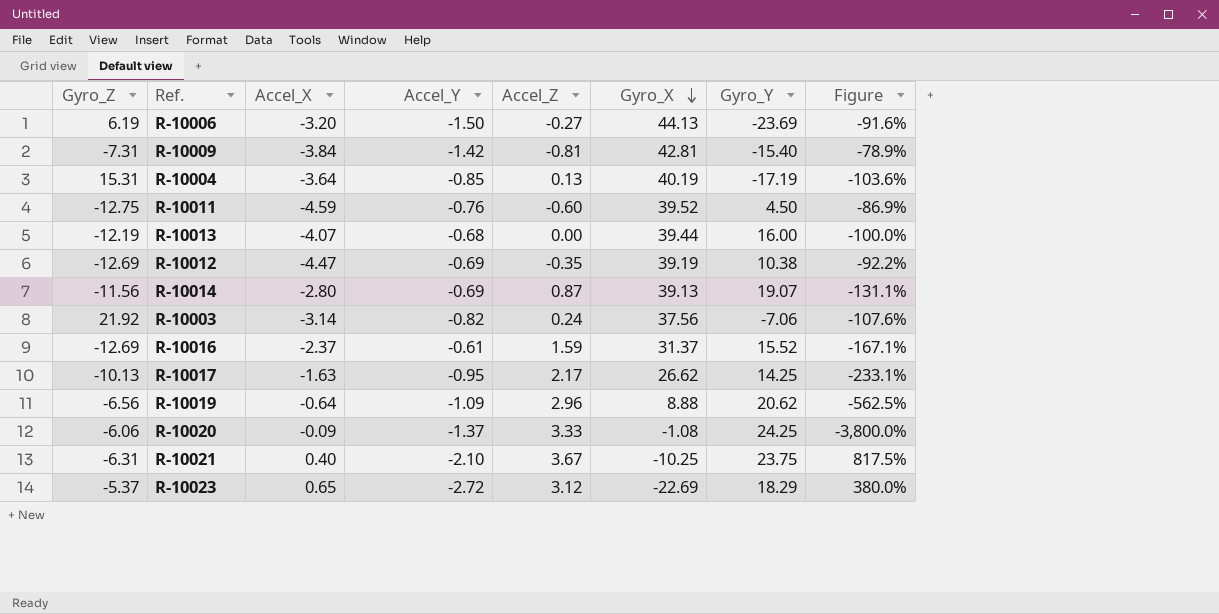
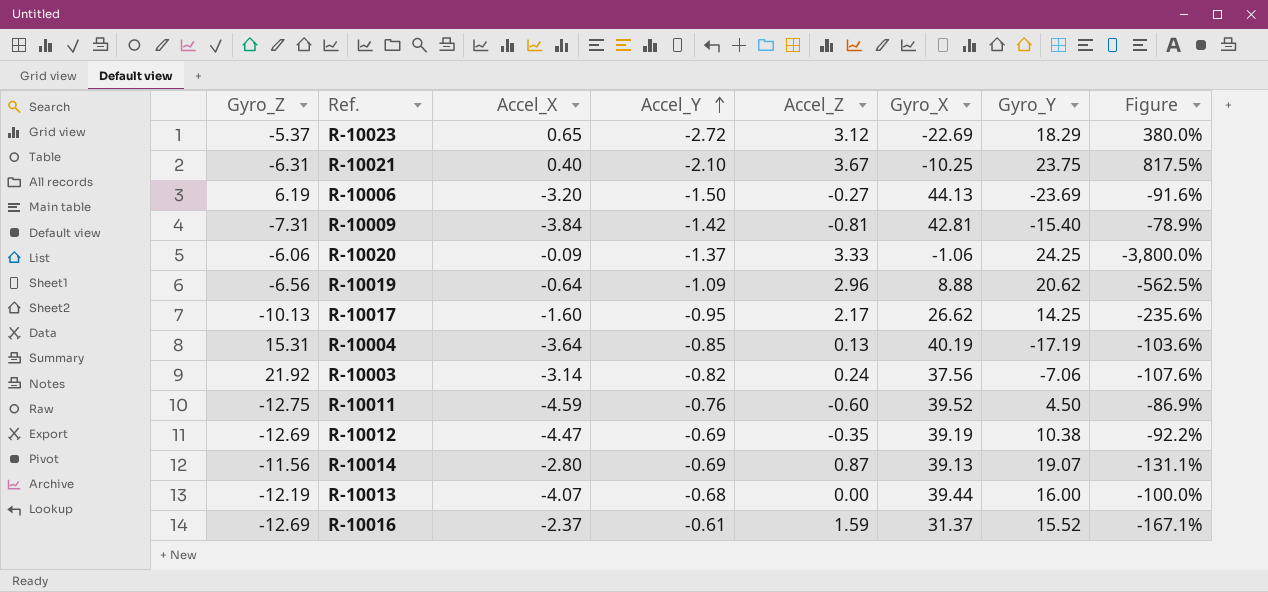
row order: Gyro_X descending -> Accel_Y ascending
R-10020 | Gyro_X: -1.08 -> -1.06
R-10017 | Accel_X: -1.63 -> -1.60
R-10017 | Figure: -233.1% -> -235.6%

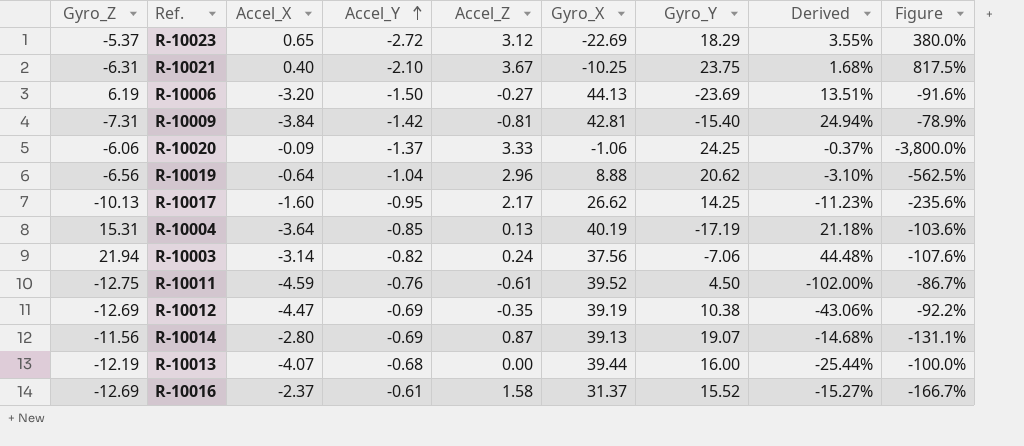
column Derived | formula: none -> [Accel_X] / [Gyro_Y]
R-10019 | Accel_Y: -1.09 -> -1.04
R-10003 | Gyro_Z: 21.92 -> 21.94
R-10011 | Accel_Z: -0.60 -> -0.61
R-10011 | Figure: -86.9% -> -86.7%
R-10016 | Accel_Z: 1.59 -> 1.58
R-10016 | Figure: -167.1% -> -166.7%

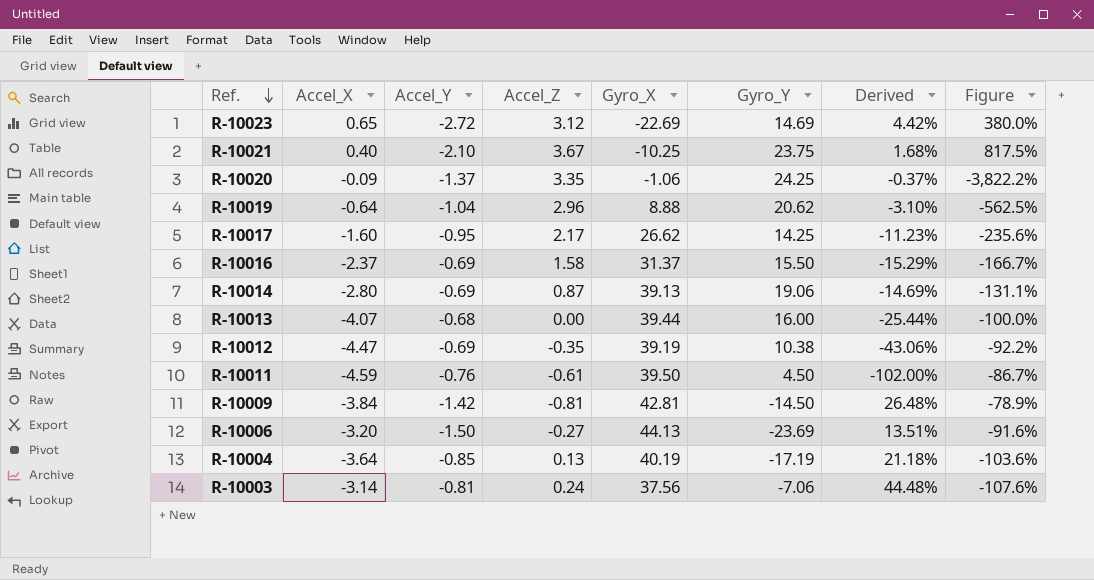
row order: Accel_Y ascending -> Ref. descending
column Gyro_Z | position: 1 -> none
R-10023 | Gyro_Y: 18.29 -> 14.69
R-10023 | Derived: 3.55% -> 4.42%
R-10020 | Accel_Z: 3.33 -> 3.35
R-10020 | Figure: -3,800.0% -> -3,822.2%
R-10016 | Accel_Y: -0.61 -> -0.69
R-10016 | Gyro_Y: 15.52 -> 15.50
R-10016 | Derived: -15.27% -> -15.29%
R-10014 | Gyro_Y: 19.07 -> 19.06
R-10014 | Derived: -14.68% -> -14.69%
R-10011 | Gyro_X: 39.52 -> 39.50
R-10009 | Gyro_Y: -15.40 -> -14.50
R-10009 | Derived: 24.94% -> 26.48%
R-10003 | Accel_Y: -0.82 -> -0.81

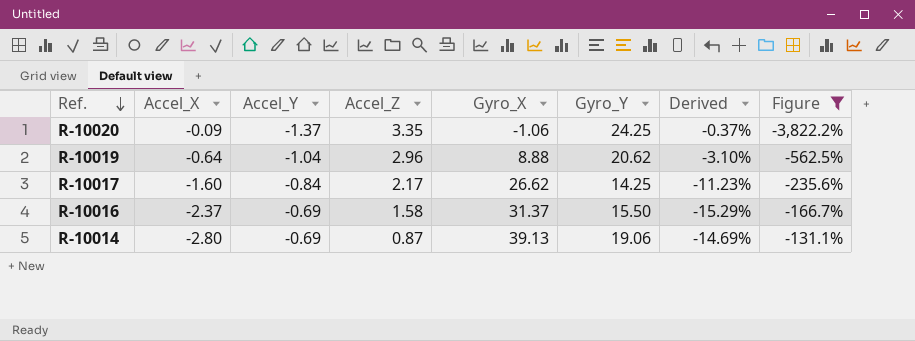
filter: none -> Figure <= -131.1%
R-10017 | Accel_Y: -0.95 -> -0.84

